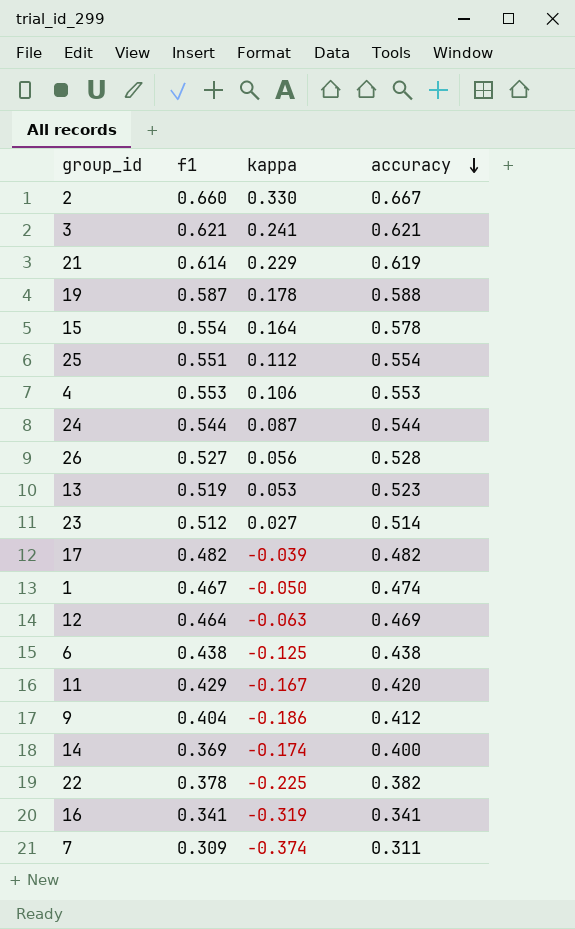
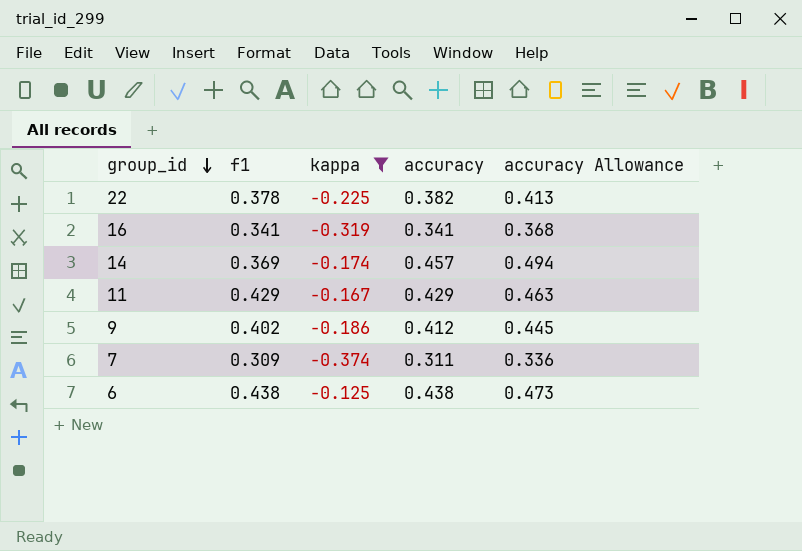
filter: none -> kappa <= -0.125
row order: accuracy descending -> group_id descending
column accuracy Allowance | formula: none -> [accuracy] * 1.08
14 | accuracy: 0.400 -> 0.457
11 | accuracy: 0.420 -> 0.429
9 | f1: 0.404 -> 0.402

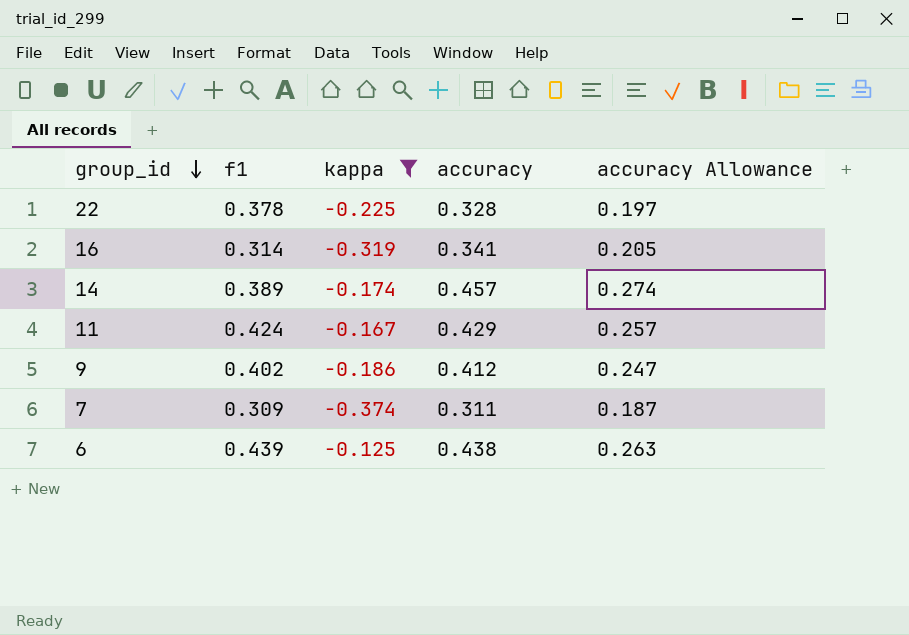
column accuracy Allowance | formula: [accuracy] * 1.08 -> [accuracy] * 0.6
22 | accuracy: 0.382 -> 0.328
16 | f1: 0.341 -> 0.314
14 | f1: 0.369 -> 0.389
11 | f1: 0.429 -> 0.424
6 | f1: 0.438 -> 0.439

